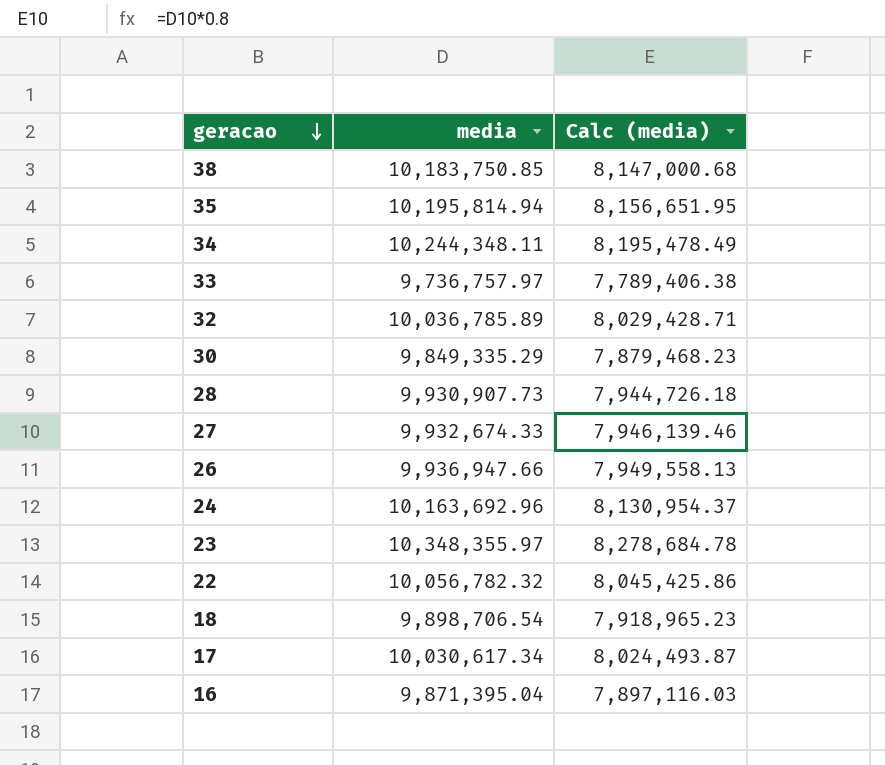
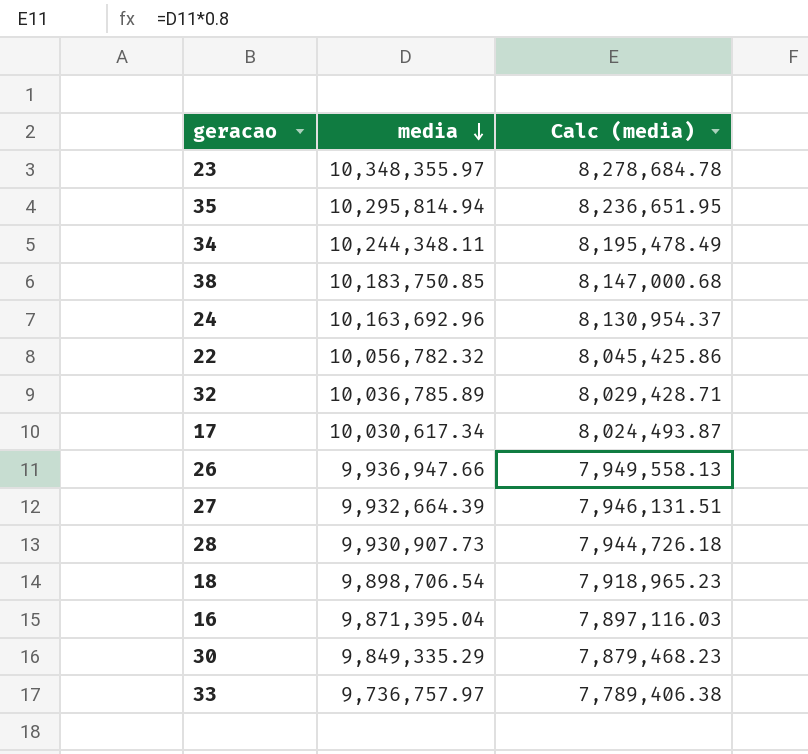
row order: geracao descending -> media descending
35 | media: 10,195,814.94 -> 10,295,814.94
35 | Calc (media): 8,156,651.95 -> 8,236,651.95
27 | media: 9,932,674.33 -> 9,932,664.39
27 | Calc (media): 7,946,139.46 -> 7,946,131.51

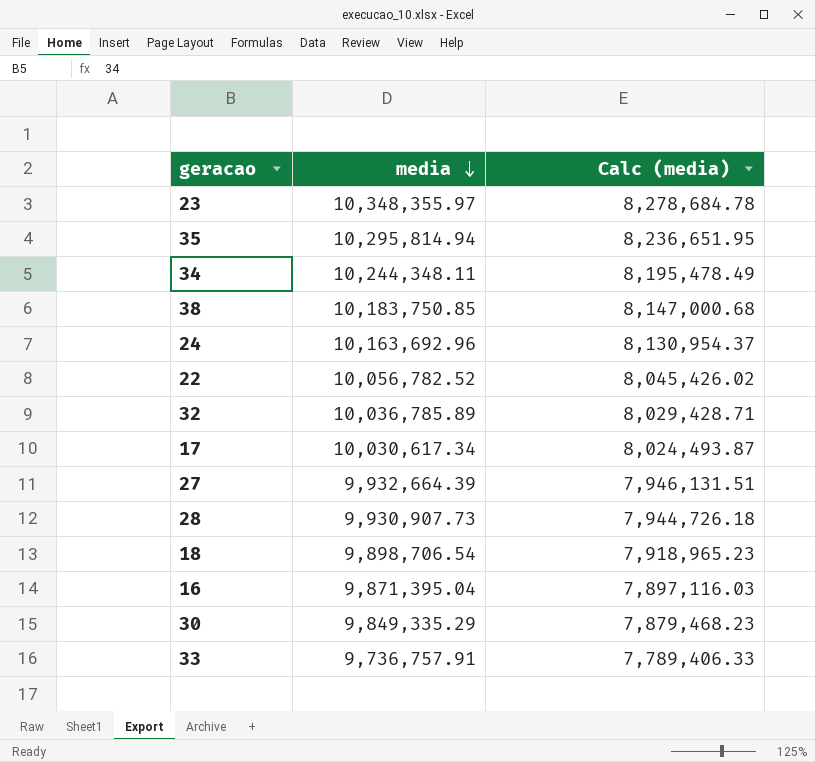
row 26: 9,936,947.66 | 7,949,558.13 -> none
22 | media: 10,056,782.32 -> 10,056,782.52
22 | Calc (media): 8,045,425.86 -> 8,045,426.02
33 | media: 9,736,757.97 -> 9,736,757.91
33 | Calc (media): 7,789,406.38 -> 7,789,406.33

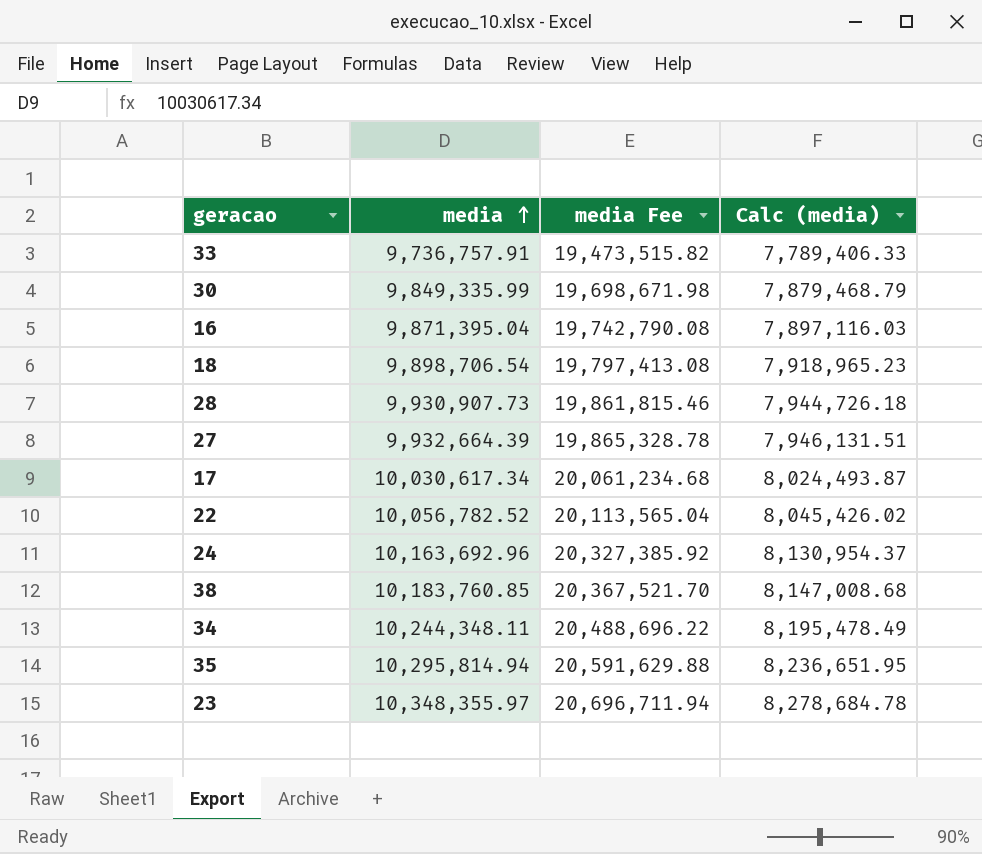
row order: media descending -> media ascending
column media Fee | formula: none -> [media] * 2
row 32: 10,036,785.89 | 8,029,428.71 -> none
30 | media: 9,849,335.29 -> 9,849,335.99
30 | Calc (media): 7,879,468.23 -> 7,879,468.79
38 | media: 10,183,750.85 -> 10,183,760.85
38 | Calc (media): 8,147,000.68 -> 8,147,008.68

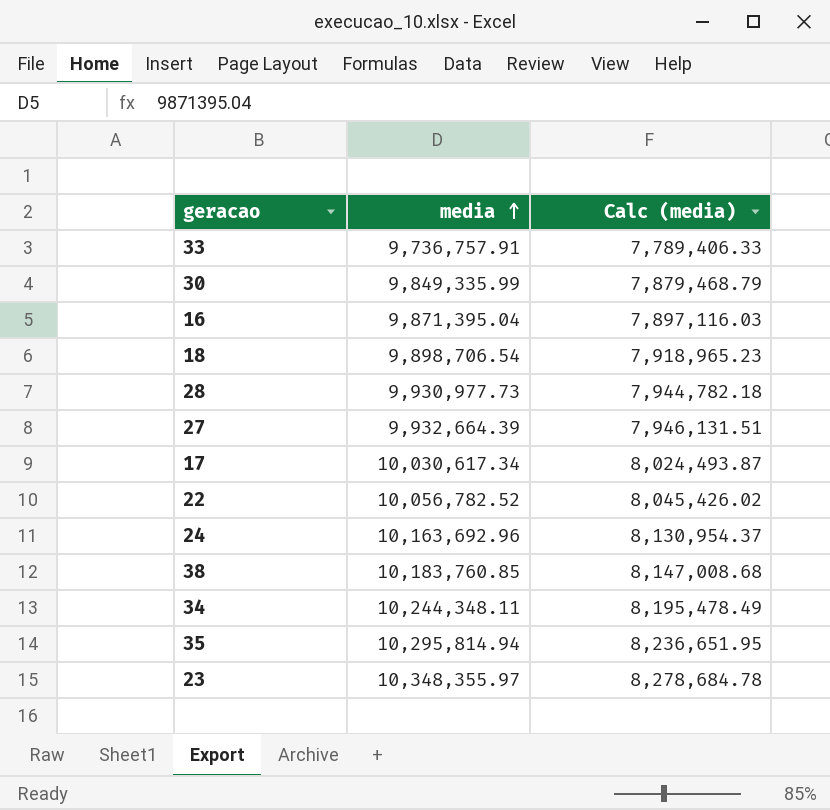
column media Fee | formula: [media] * 2 -> none
28 | media: 9,930,907.73 -> 9,930,977.73
28 | Calc (media): 7,944,726.18 -> 7,944,782.18

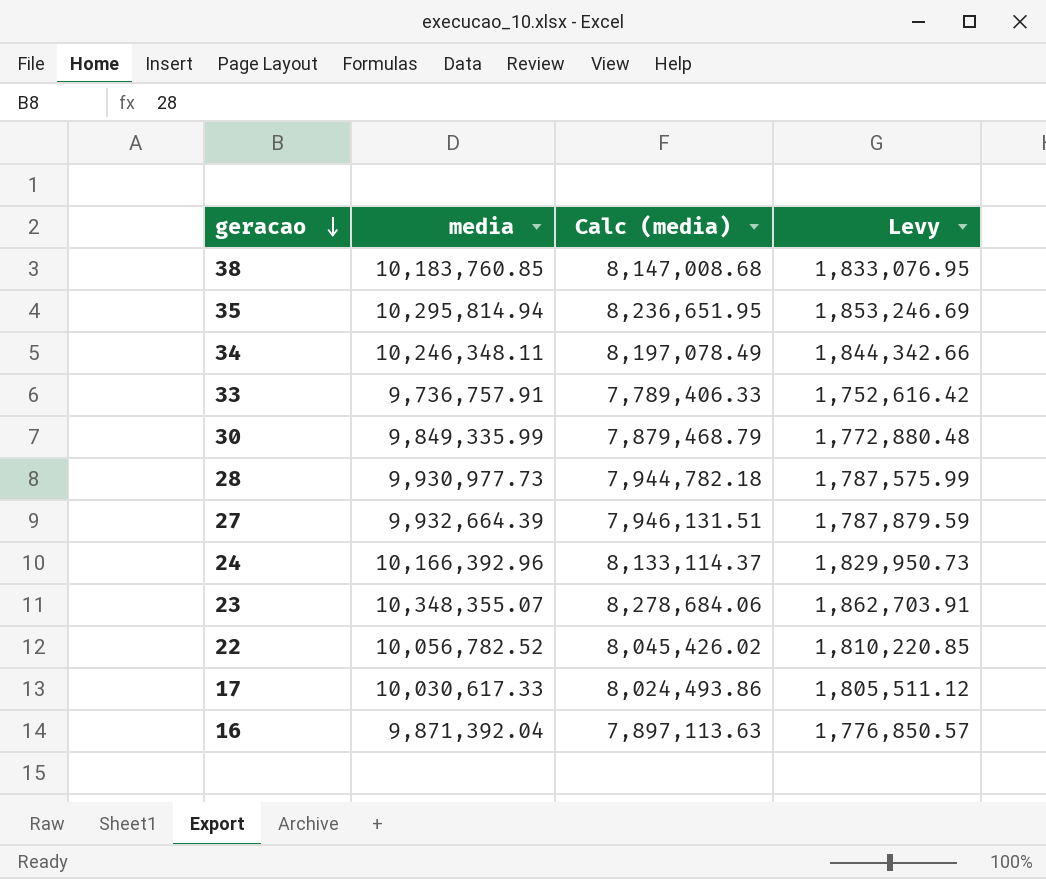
row order: media ascending -> geracao descending
column Levy | formula: none -> [media] * 0.18
row 18: 9,898,706.54 | 7,918,965.23 -> none
34 | media: 10,244,348.11 -> 10,246,348.11
34 | Calc (media): 8,195,478.49 -> 8,197,078.49
24 | media: 10,163,692.96 -> 10,166,392.96
24 | Calc (media): 8,130,954.37 -> 8,133,114.37
23 | media: 10,348,355.97 -> 10,348,355.07
23 | Calc (media): 8,278,684.78 -> 8,278,684.06
17 | media: 10,030,617.34 -> 10,030,617.33
17 | Calc (media): 8,024,493.87 -> 8,024,493.86
16 | media: 9,871,395.04 -> 9,871,392.04
16 | Calc (media): 7,897,116.03 -> 7,897,113.63

